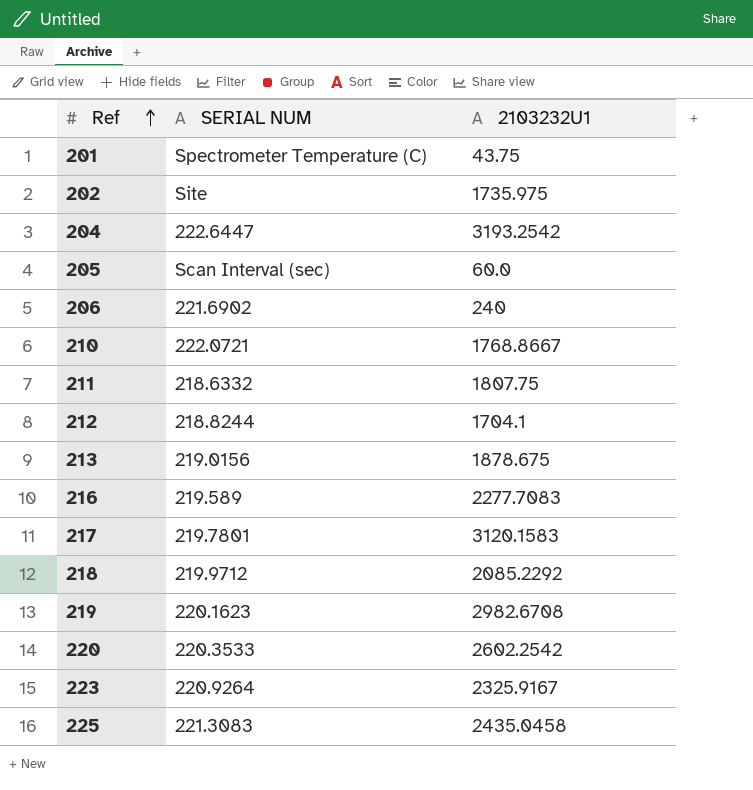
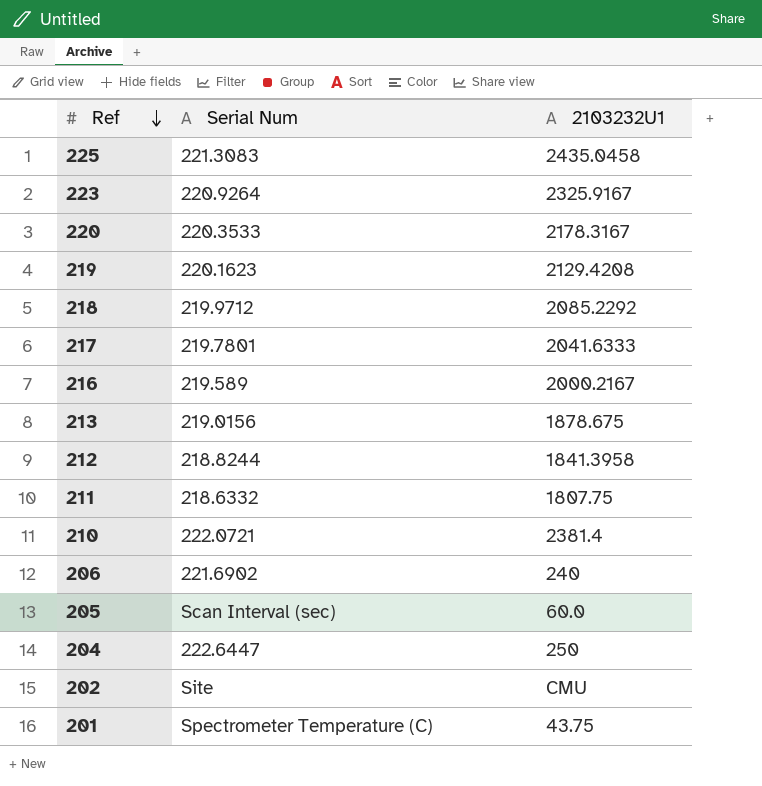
row order: Ref ascending -> Ref descending
column name: SERIAL NUM -> Serial Num
220 | 2103232U1: 2602.2542 -> 2178.3167
219 | 2103232U1: 2982.6708 -> 2129.4208
217 | 2103232U1: 3120.1583 -> 2041.6333
216 | 2103232U1: 2277.7083 -> 2000.2167
212 | 2103232U1: 1704.1 -> 1841.3958
210 | 2103232U1: 1768.8667 -> 2381.4
204 | 2103232U1: 3193.2542 -> 250
202 | 2103232U1: 1735.975 -> CMU

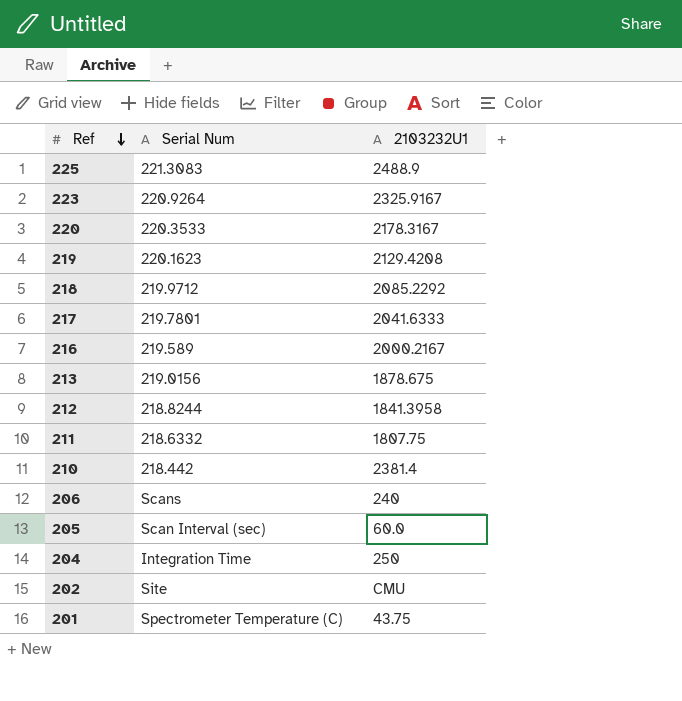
225 | 2103232U1: 2435.0458 -> 2488.9
210 | Serial Num: 222.0721 -> 218.442
206 | Serial Num: 221.6902 -> Scans
204 | Serial Num: 222.6447 -> Integration Time

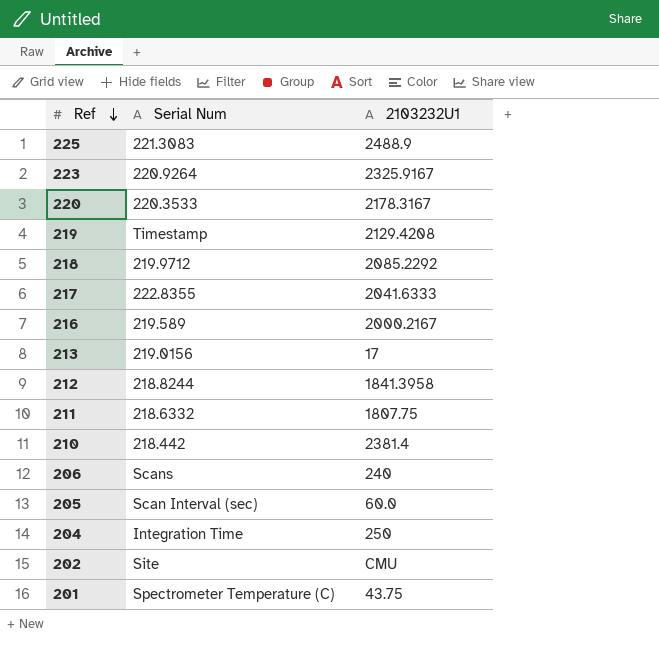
219 | Serial Num: 220.1623 -> Timestamp
217 | Serial Num: 219.7801 -> 222.8355
213 | 2103232U1: 1878.675 -> 17

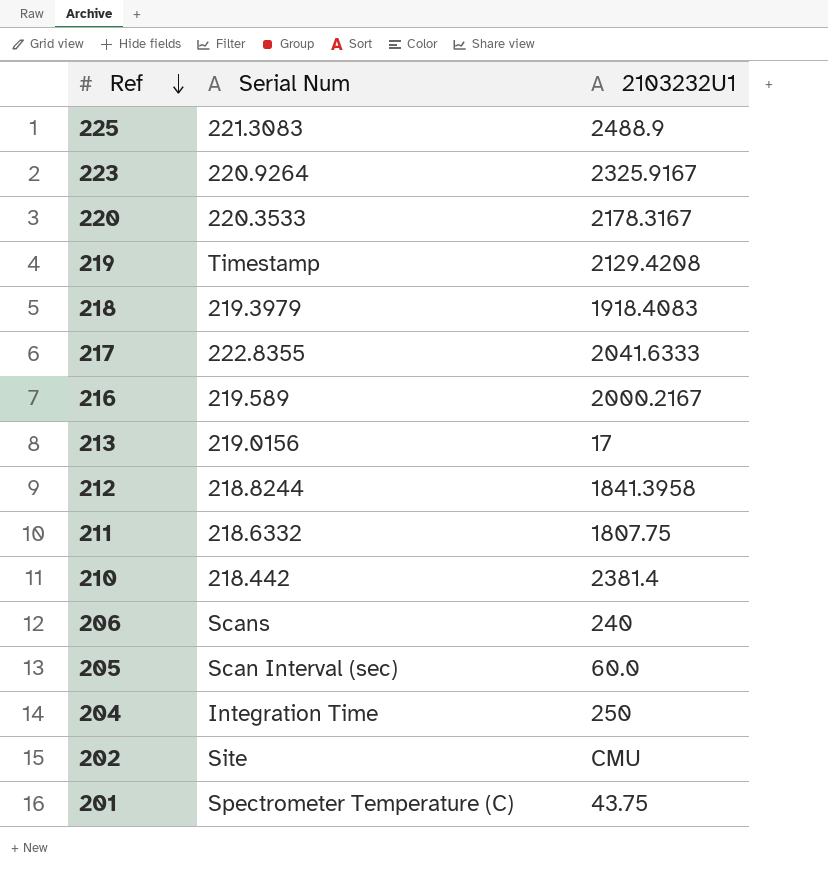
218 | Serial Num: 219.9712 -> 219.3979
218 | 2103232U1: 2085.2292 -> 1918.4083

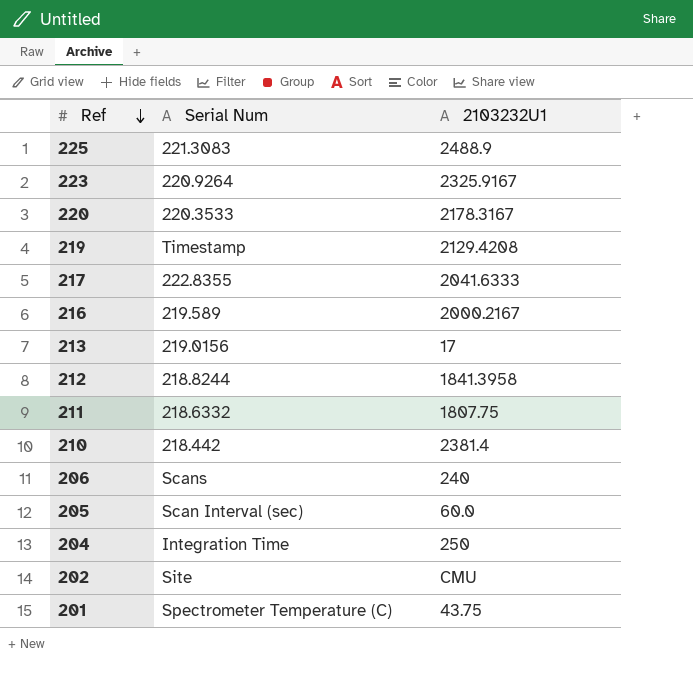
row 218: 219.3979 | 1918.4083 -> none

